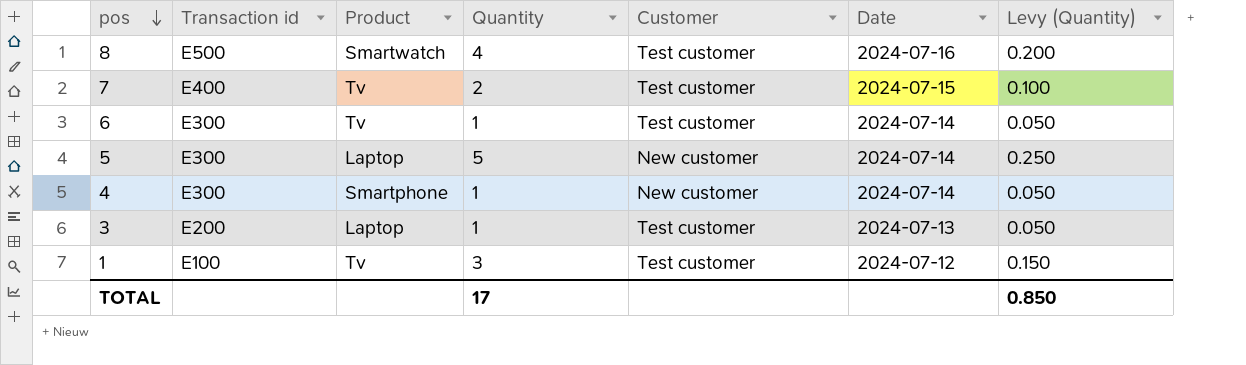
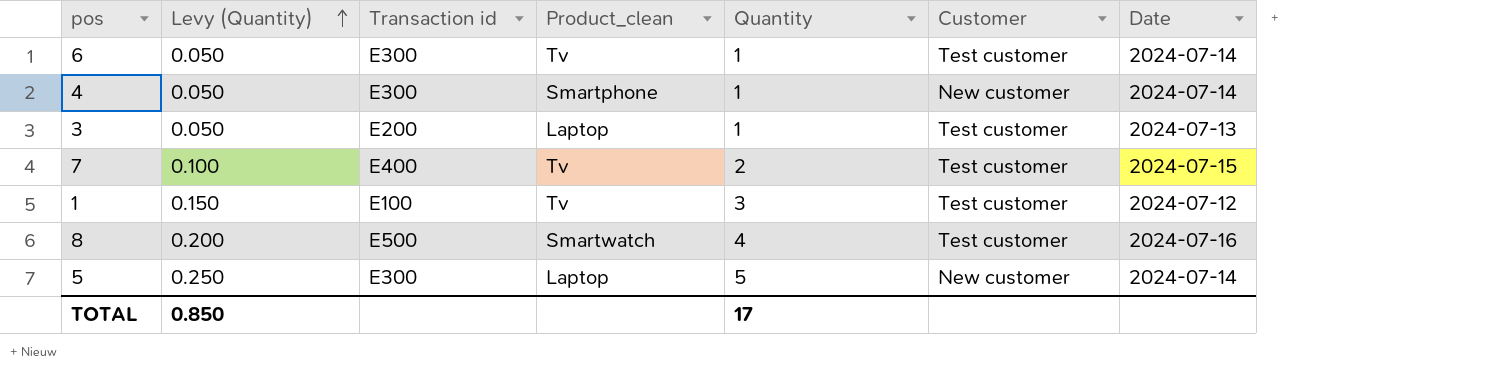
row order: pos descending -> Levy (Quantity) ascending
column Levy (Quantity) | position: 7 -> 2
column name: Product -> Product_clean

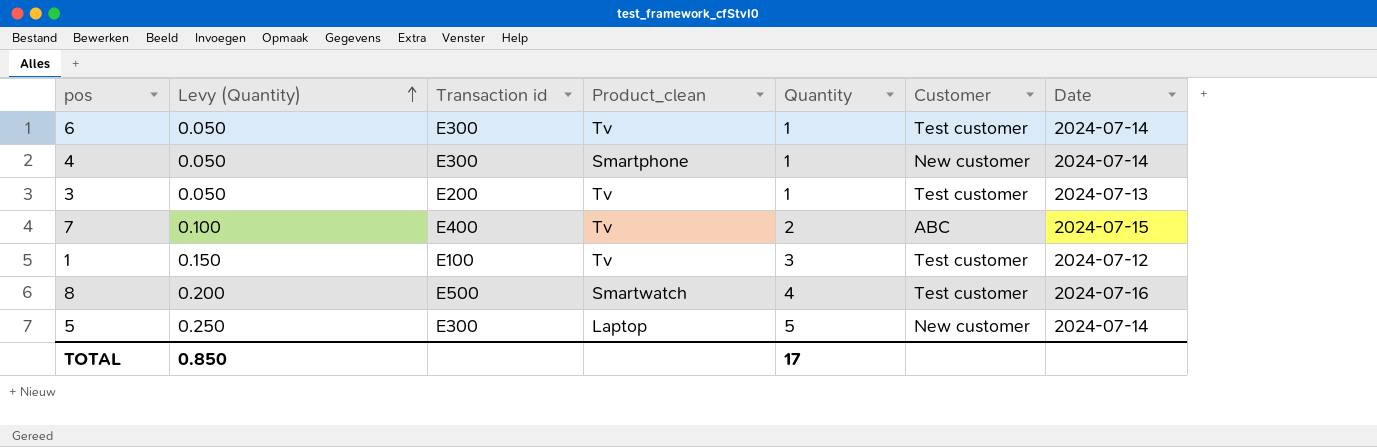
3 | Product_clean: Laptop -> Tv
7 | Customer: Test customer -> ABC

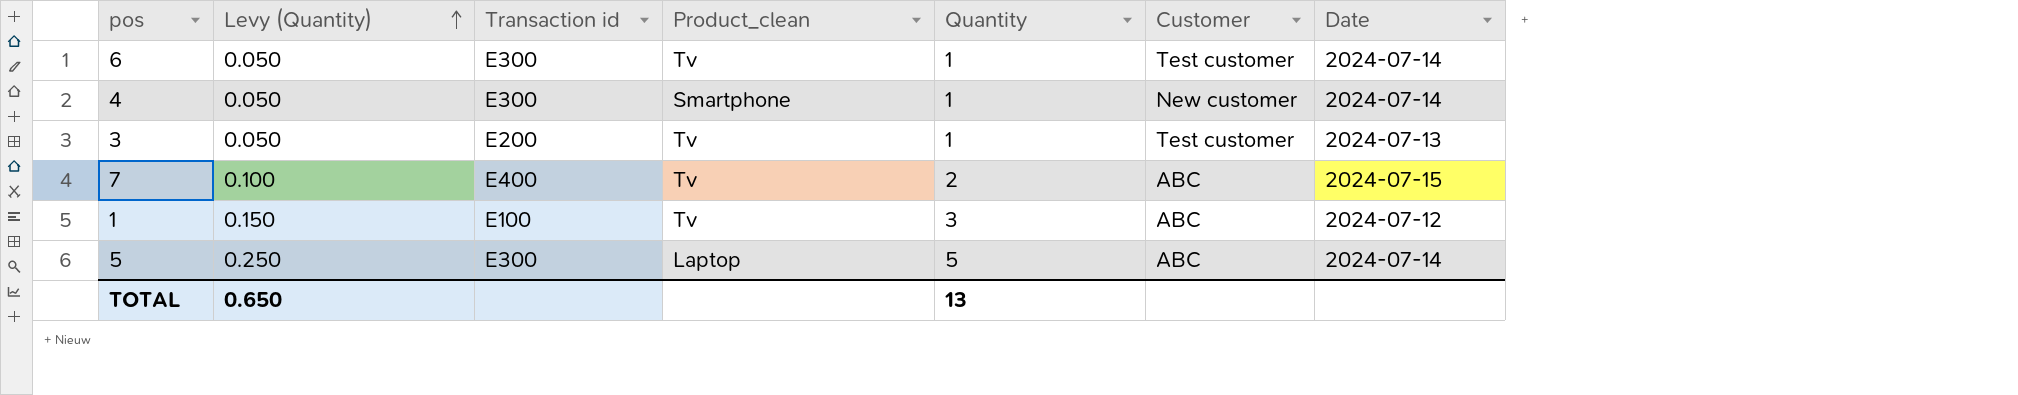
row 8: 0.200 | E500 | Smartwatch | 4 | Test customer | 2024-07-16 -> none
1 | Customer: Test customer -> ABC
5 | Customer: New customer -> ABC
TOTAL | Levy (Quantity): 0.850 -> 0.650
TOTAL | Quantity: 17 -> 13

